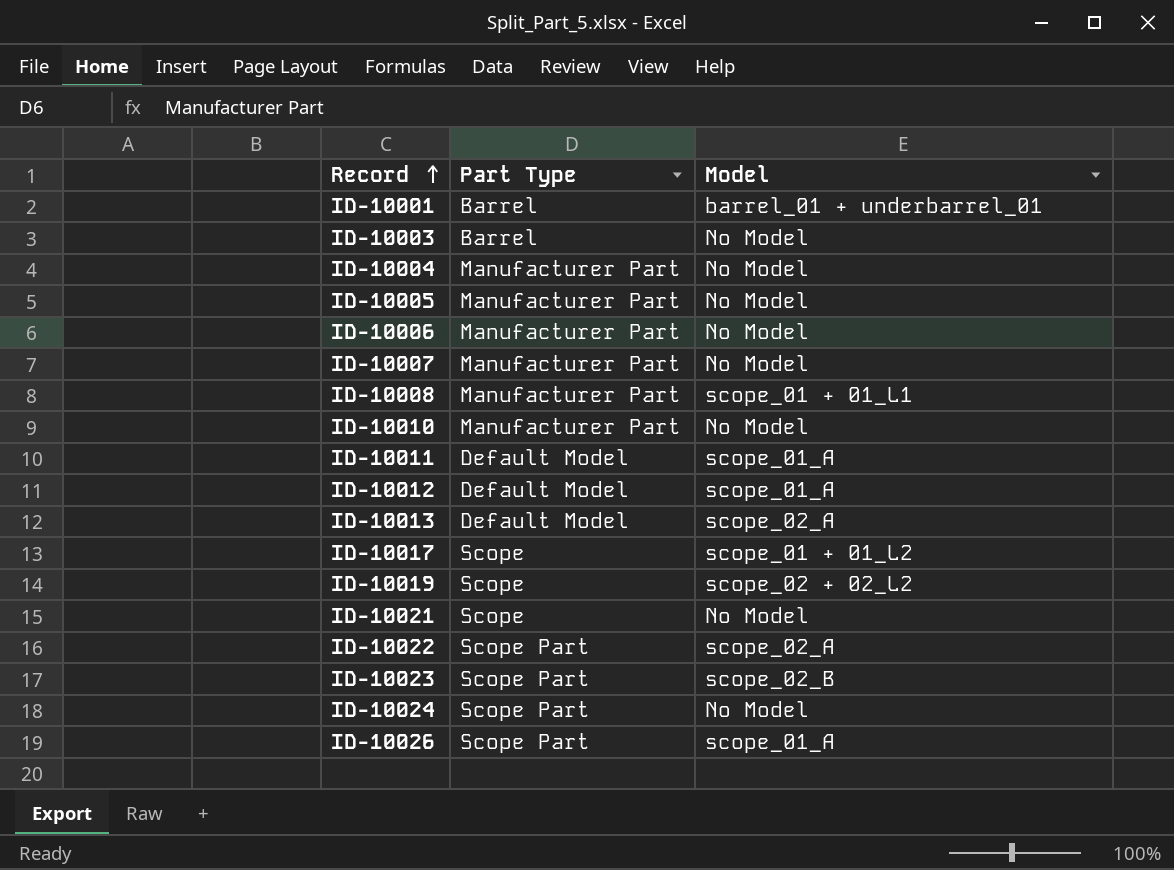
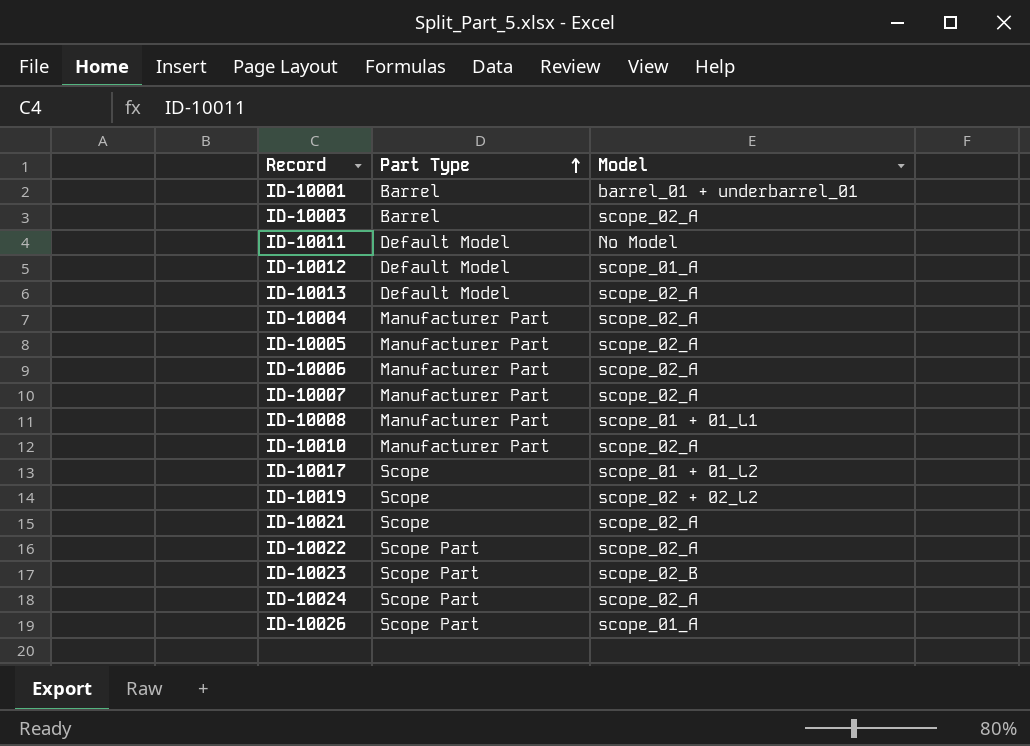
row order: Record ascending -> Part Type ascending
ID-10003 | Model: No Model -> scope_02_A
ID-10011 | Model: scope_01_A -> No Model
ID-10004 | Model: No Model -> scope_02_A
ID-10005 | Model: No Model -> scope_02_A
ID-10006 | Model: No Model -> scope_02_A
ID-10007 | Model: No Model -> scope_02_A
ID-10010 | Model: No Model -> scope_02_A
ID-10021 | Model: No Model -> scope_02_A
ID-10024 | Model: No Model -> scope_02_A

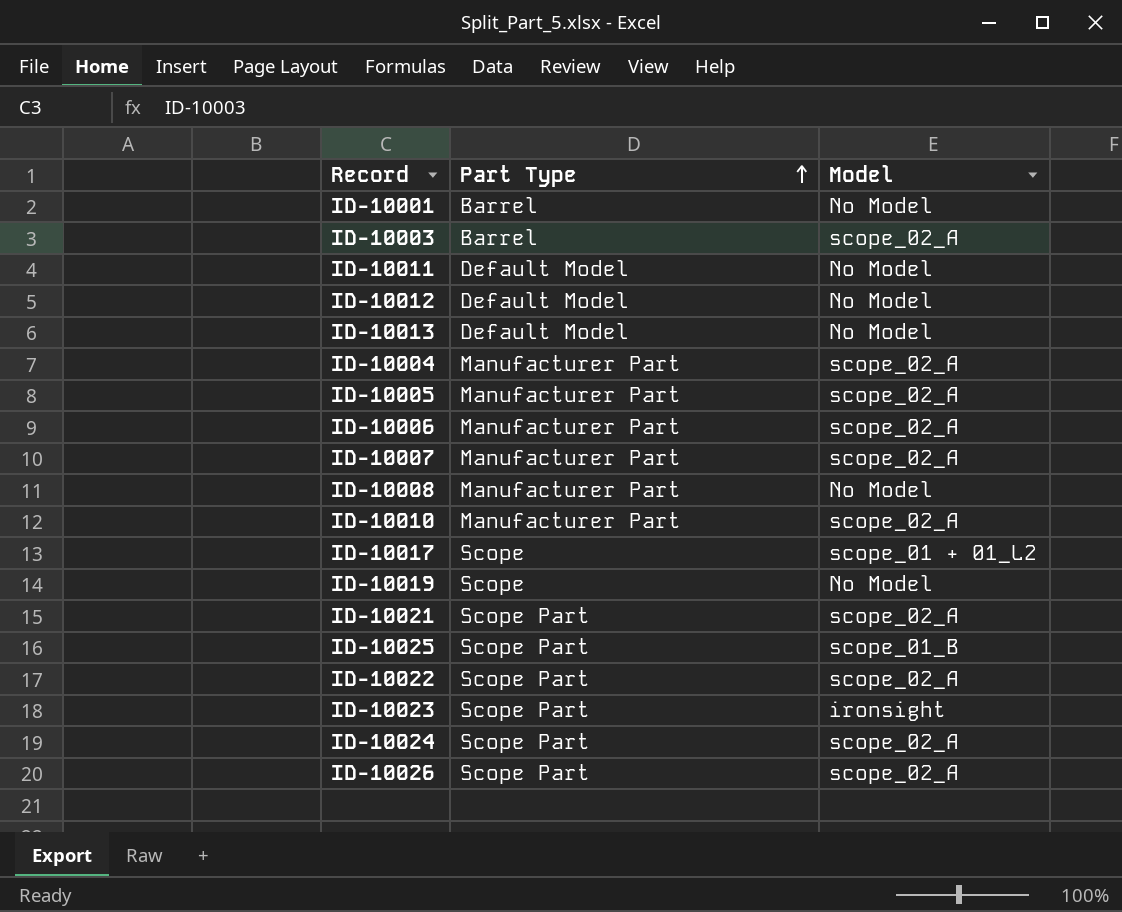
ID-10001 | Model: barrel_01 + underbarrel_01 -> No Model
ID-10012 | Model: scope_01_A -> No Model
ID-10013 | Model: scope_02_A -> No Model
ID-10008 | Model: scope_01 + 01_L1 -> No Model
ID-10019 | Model: scope_02 + 02_L2 -> No Model
ID-10021 | Part Type: Scope -> Scope Part
row ID-10025: none -> Scope Part | scope_01_B
ID-10023 | Model: scope_02_B -> ironsight
ID-10026 | Model: scope_01_A -> scope_02_A

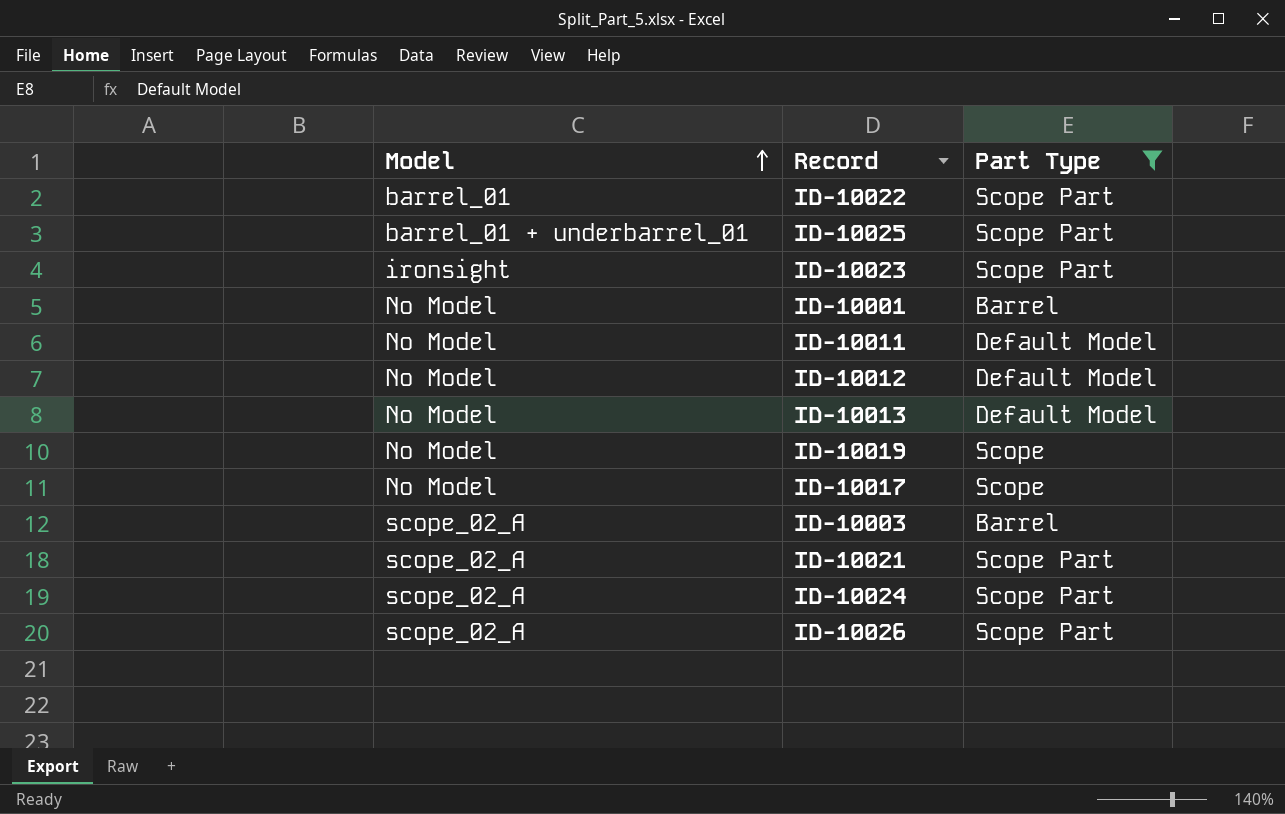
filter: none -> Part Type != Manufacturer Part
row order: Part Type ascending -> Model ascending
column Model | position: 3 -> 1
ID-10022 | Model: scope_02_A -> barrel_01
ID-10025 | Model: scope_01_B -> barrel_01 + underbarrel_01
ID-10017 | Model: scope_01 + 01_L2 -> No Model

